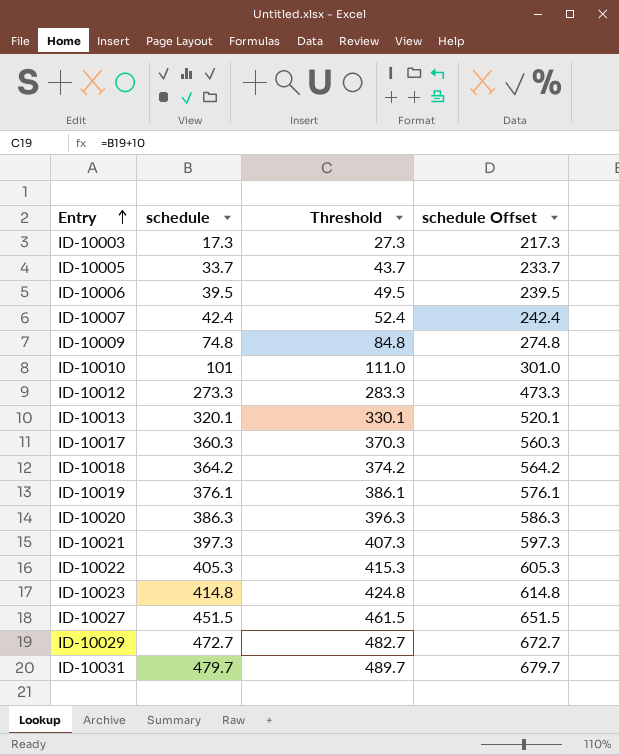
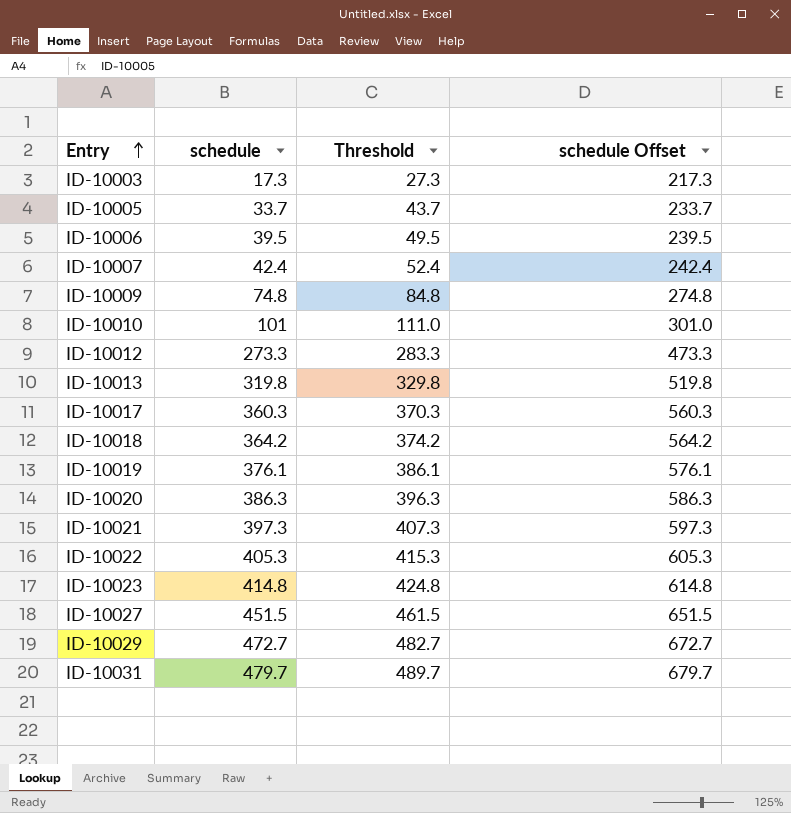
ID-10013 | schedule: 320.1 -> 319.8
ID-10013 | Threshold: 330.1 -> 329.8
ID-10013 | schedule Offset: 520.1 -> 519.8

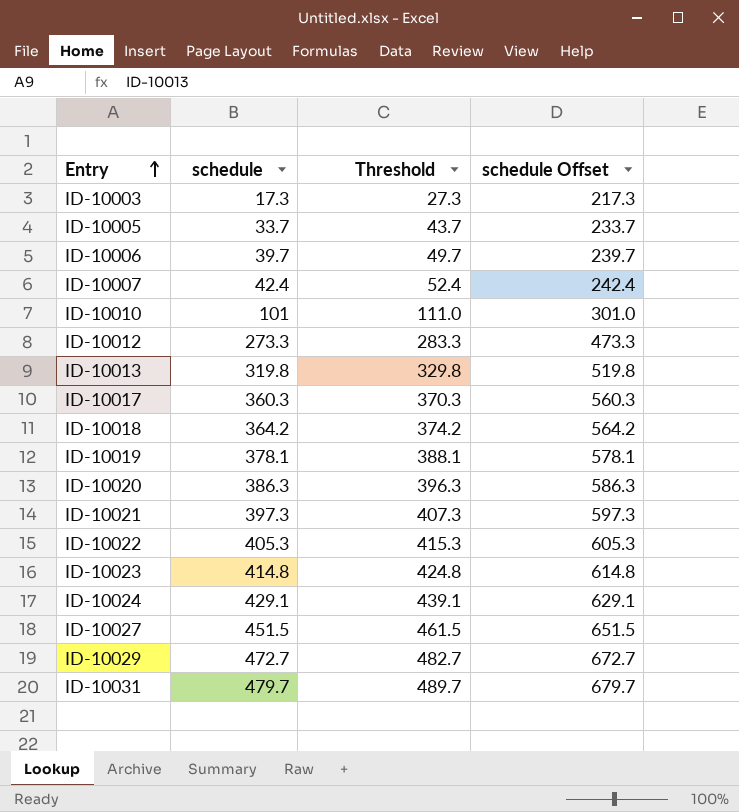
row ID-10009: 74.8 | 84.8 | 274.8 -> none
ID-10006 | schedule: 39.5 -> 39.7
ID-10006 | Threshold: 49.5 -> 49.7
ID-10006 | schedule Offset: 239.5 -> 239.7
ID-10019 | schedule: 376.1 -> 378.1
ID-10019 | Threshold: 386.1 -> 388.1
ID-10019 | schedule Offset: 576.1 -> 578.1
row ID-10024: none -> 429.1 | 439.1 | 629.1

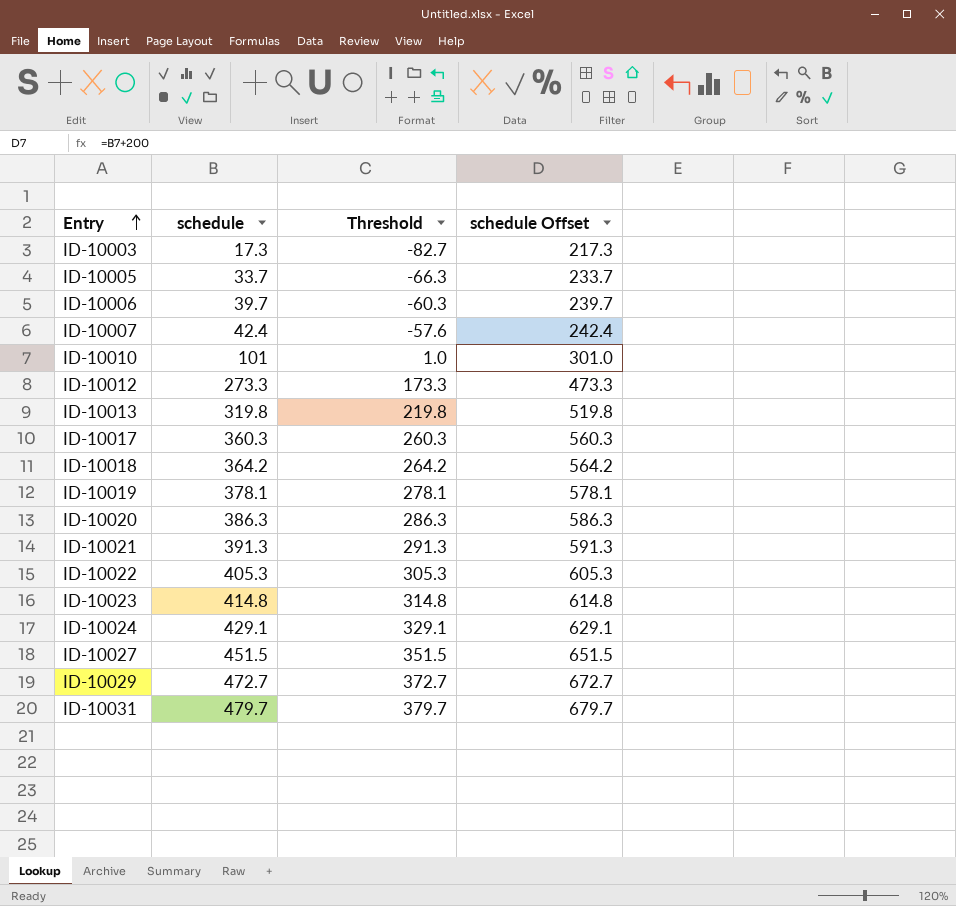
column Threshold | formula: [schedule] + 10 -> [schedule] - 100
ID-10021 | schedule: 397.3 -> 391.3
ID-10021 | schedule Offset: 597.3 -> 591.3

